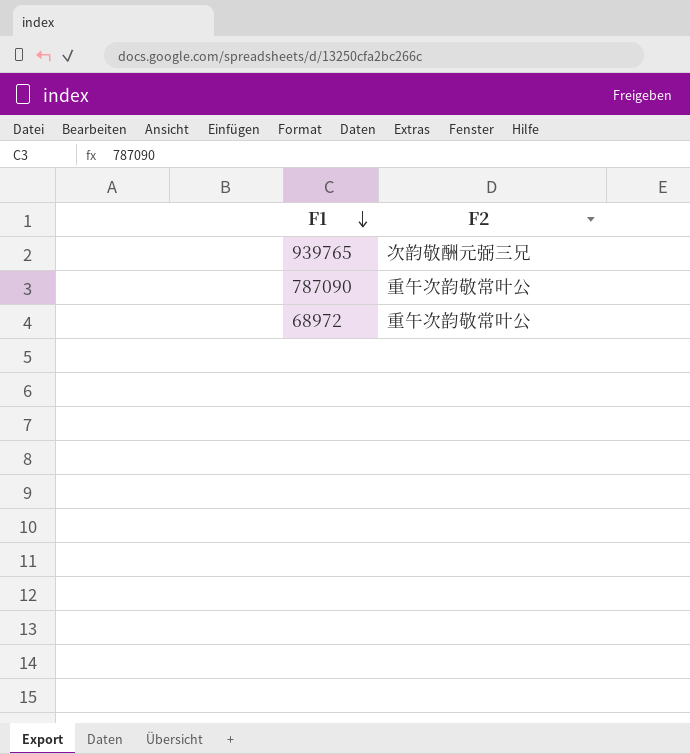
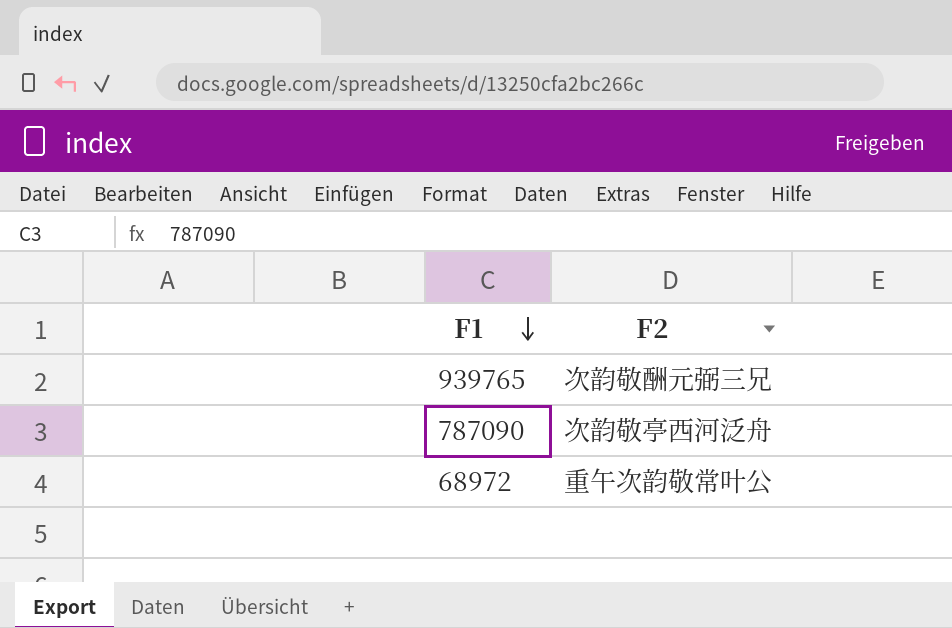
787090 | F2: 重午次韵敬常叶公 -> 次韵敬亭西河泛舟

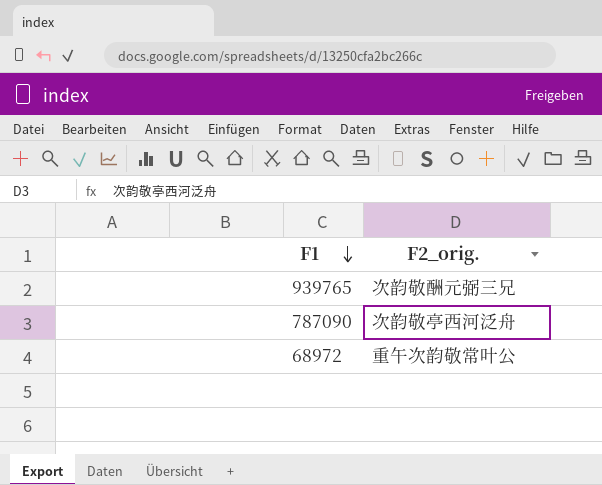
column name: F2 -> F2_orig.

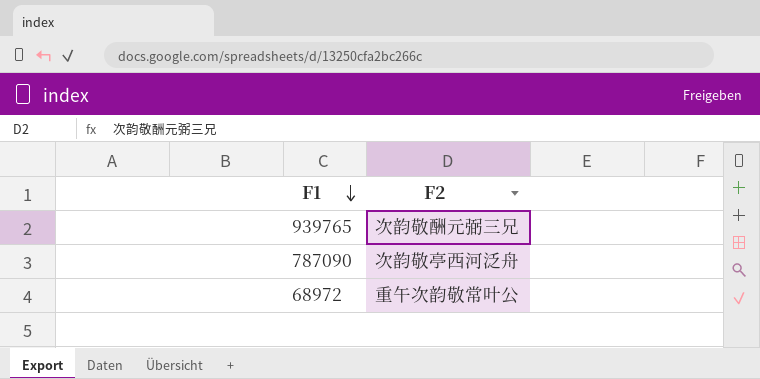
column name: F2_orig. -> F2

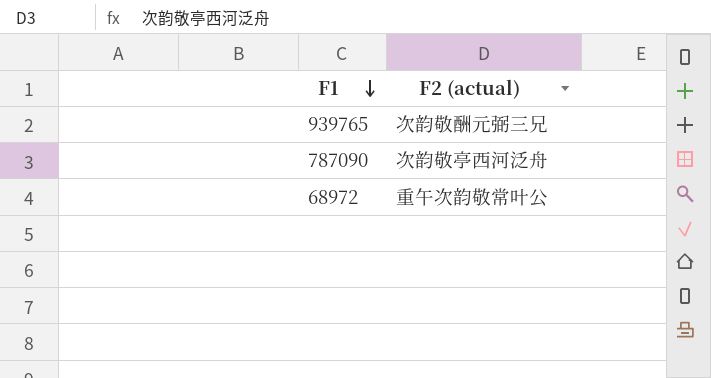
column name: F2 -> F2 (actual)

